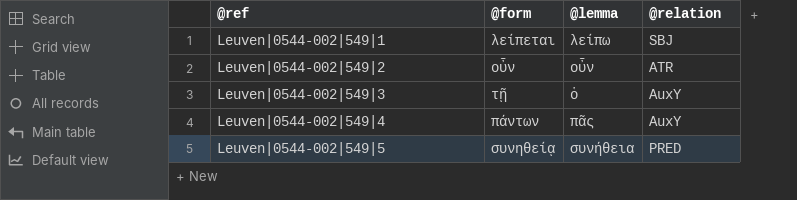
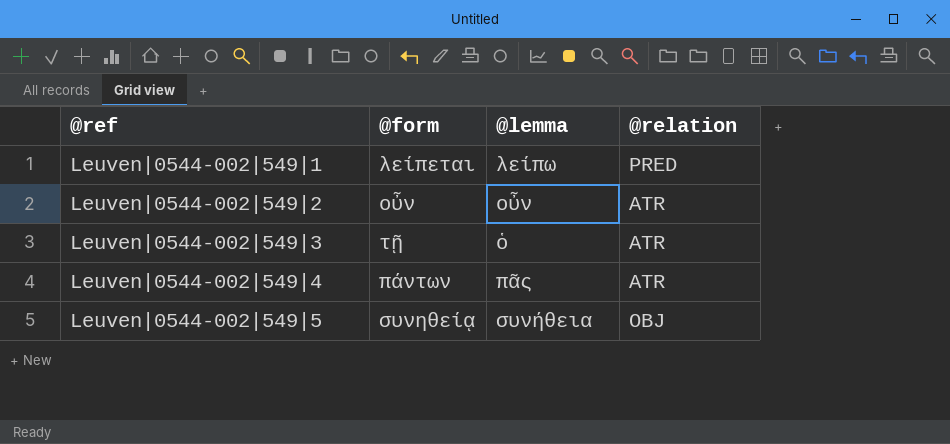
Leuven|0544-002|549|1 | @relation: SBJ -> PRED
Leuven|0544-002|549|3 | @relation: AuxY -> ATR
Leuven|0544-002|549|4 | @relation: AuxY -> ATR
Leuven|0544-002|549|5 | @relation: PRED -> OBJ

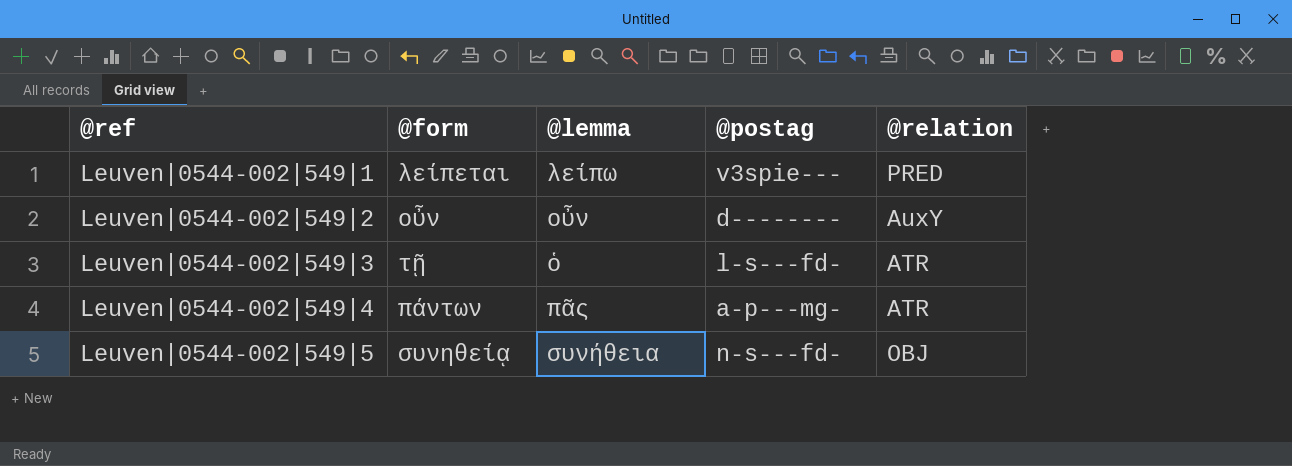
column @postag | position: none -> 4
Leuven|0544-002|549|2 | @relation: ATR -> AuxY

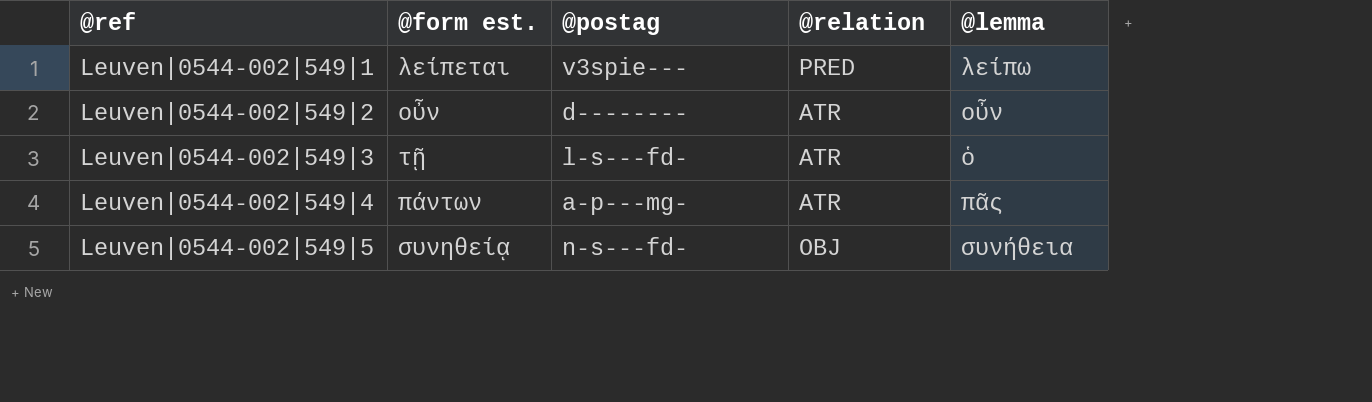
column name: @form -> @form est.
column @lemma | position: 3 -> 5
Leuven|0544-002|549|2 | @relation: AuxY -> ATR

